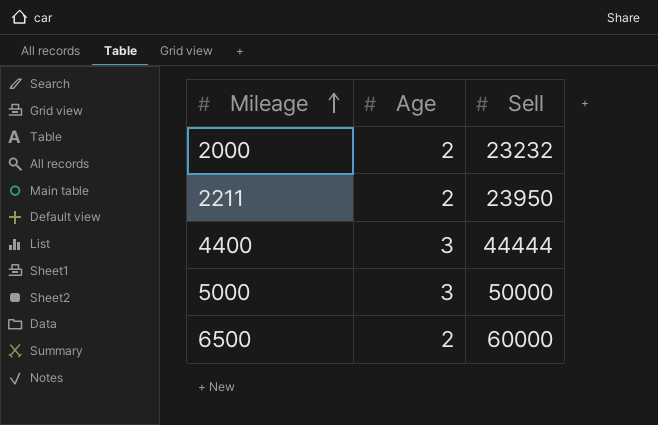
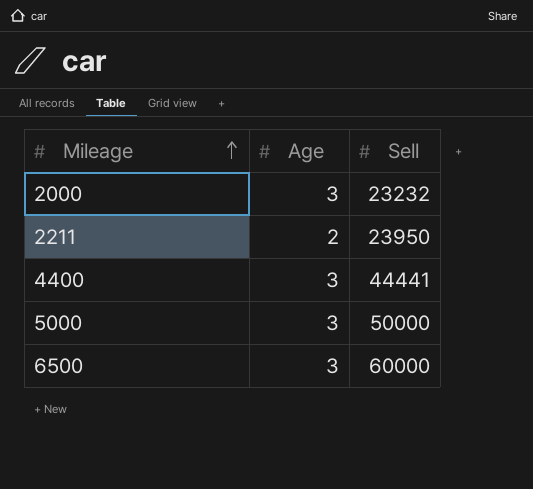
2000 | Age: 2 -> 3
4400 | Sell: 44444 -> 44441
6500 | Age: 2 -> 3

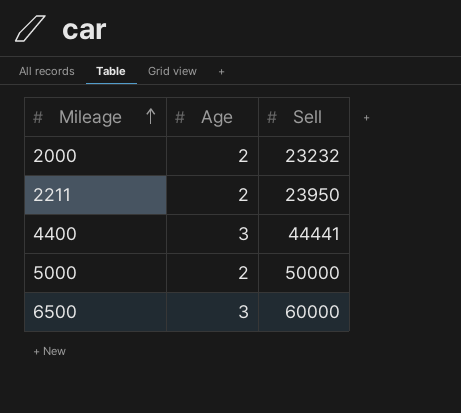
2000 | Age: 3 -> 2
5000 | Age: 3 -> 2

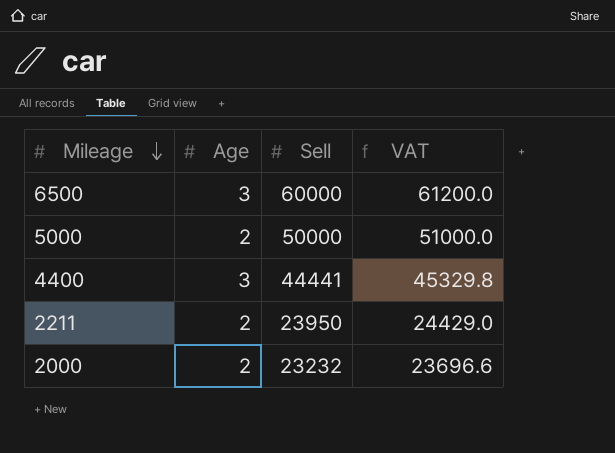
row order: Mileage ascending -> Mileage descending
column VAT | formula: none -> [Sell] * 1.02

